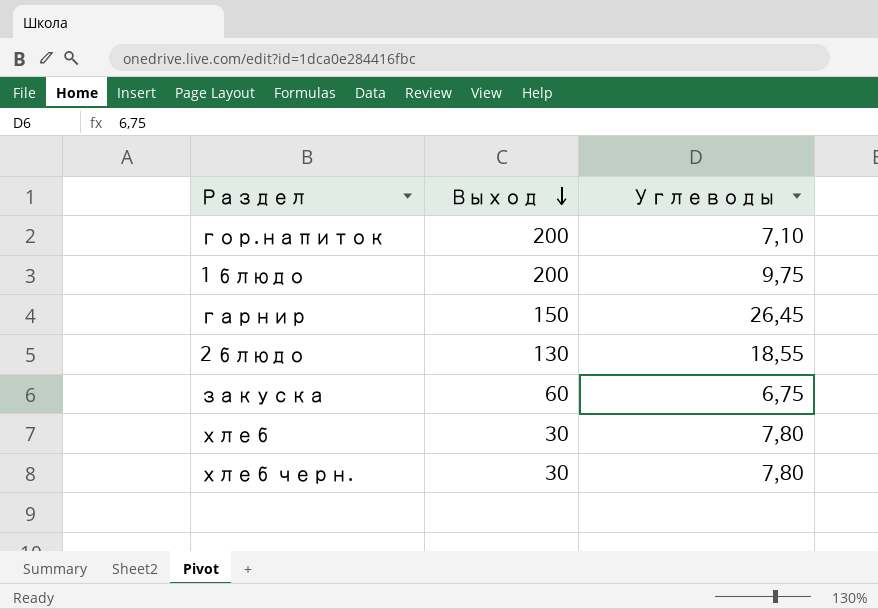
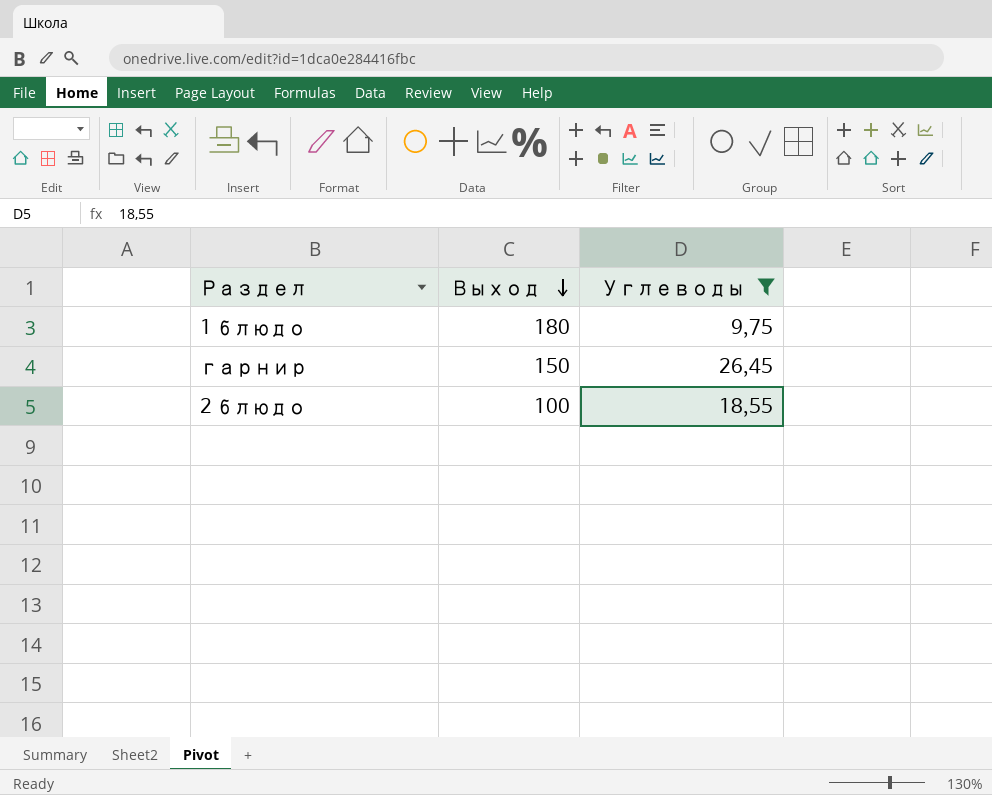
filter: none -> Углеводы >= 9,75
1 блюдо | Выход: 200 -> 180
2 блюдо | Выход: 130 -> 100

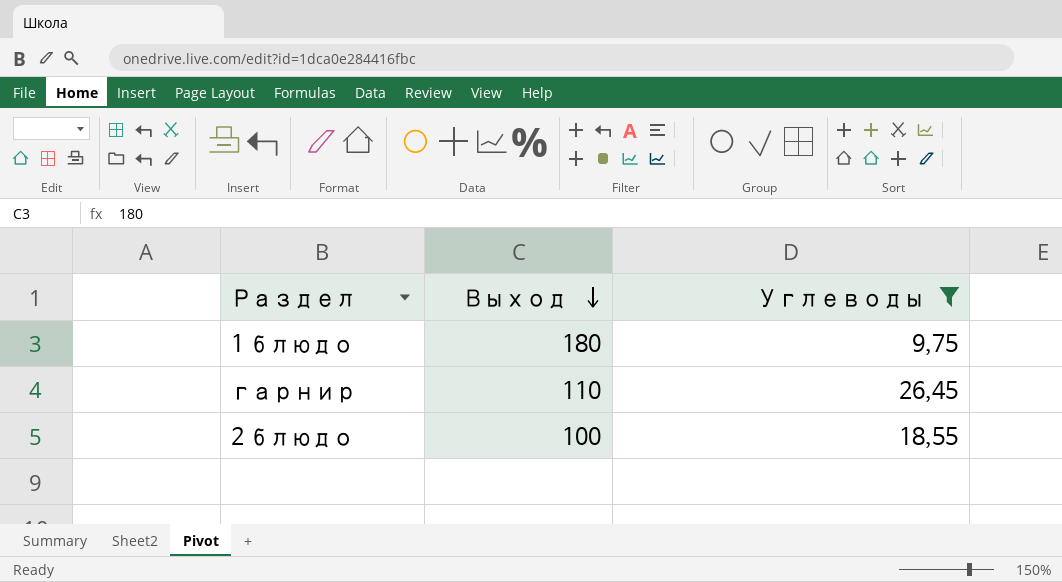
гарнир | Выход: 150 -> 110

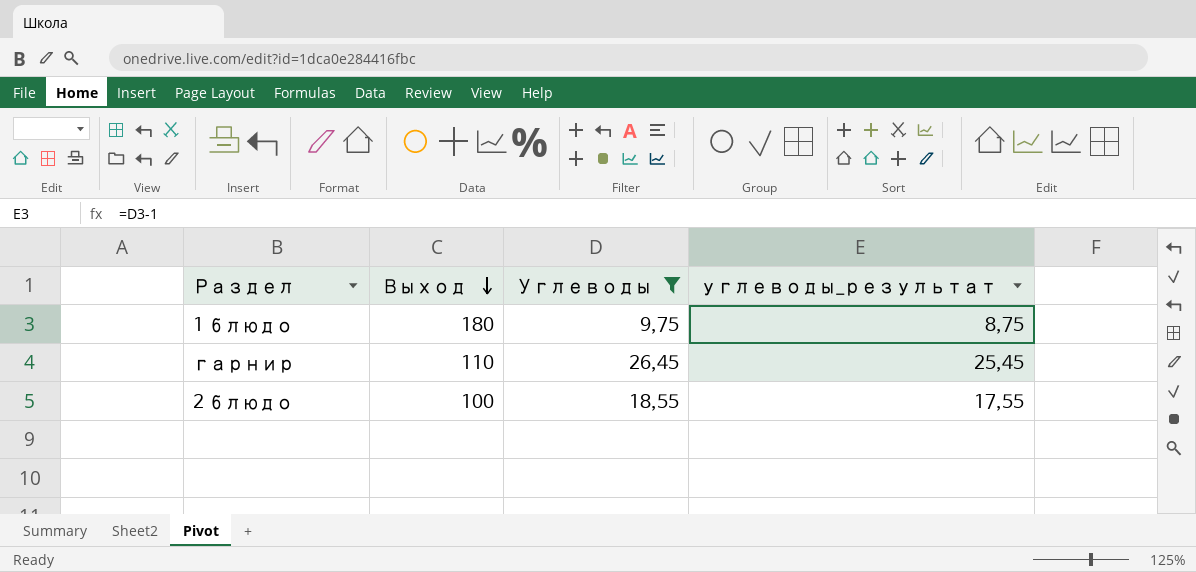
column углеводы_результат | formula: none -> [Углеводы] - 1

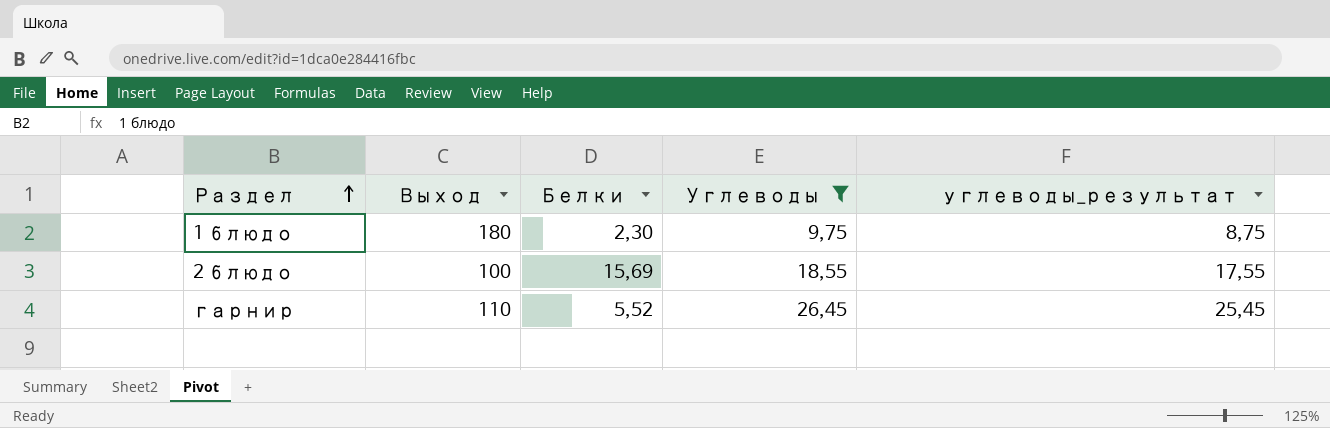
row order: Выход descending -> Раздел ascending
column Белки | position: none -> 3

